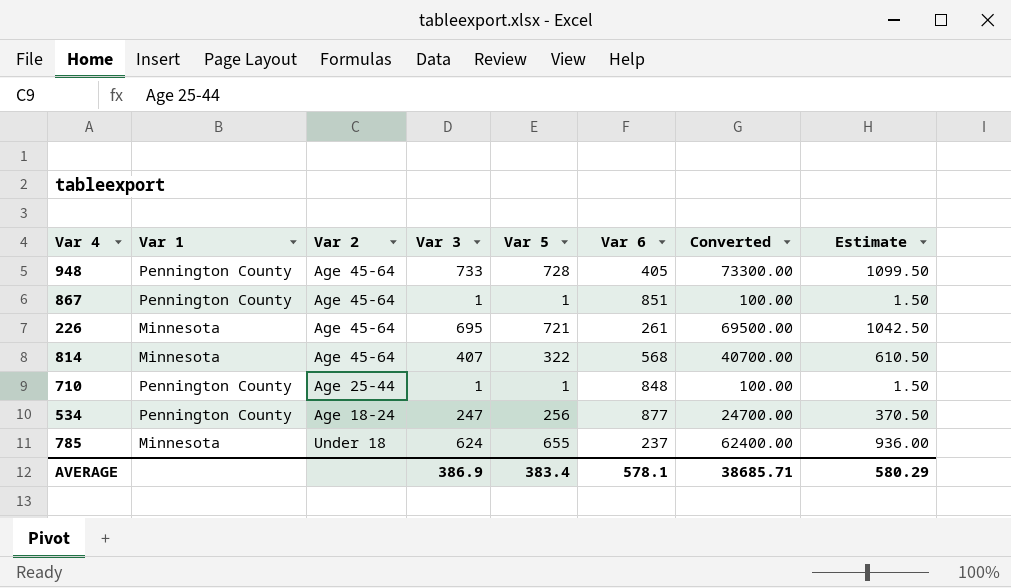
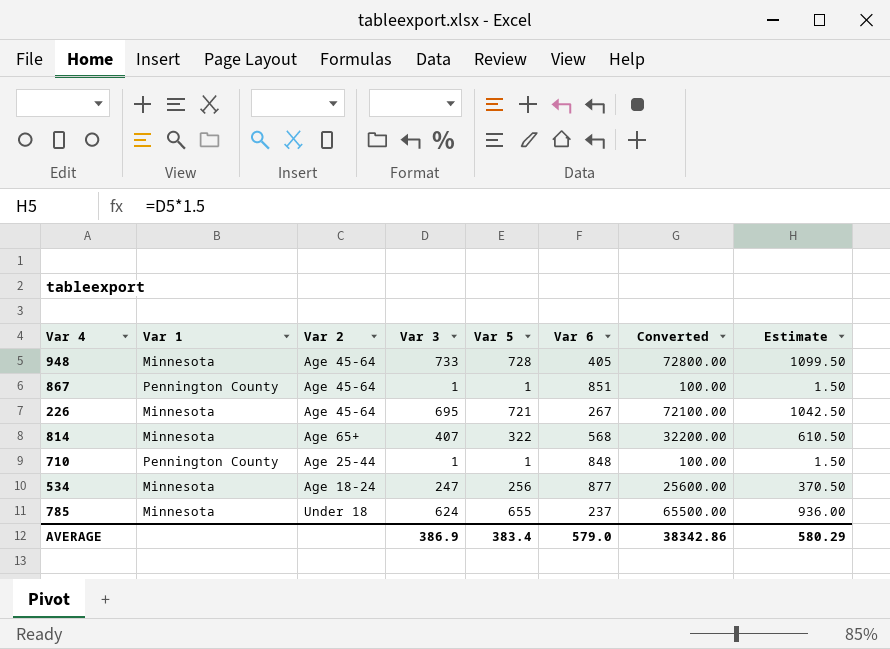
column Converted | formula: [Var 3] * 100 -> [Var 5] * 100
948 | Var 1: Pennington County -> Minnesota
226 | Var 6: 261 -> 267
814 | Var 2: Age 45-64 -> Age 65+
534 | Var 1: Pennington County -> Minnesota
AVERAGE | Var 6: 578.1 -> 579.0
AVERAGE | Converted: 38685.71 -> 38342.86

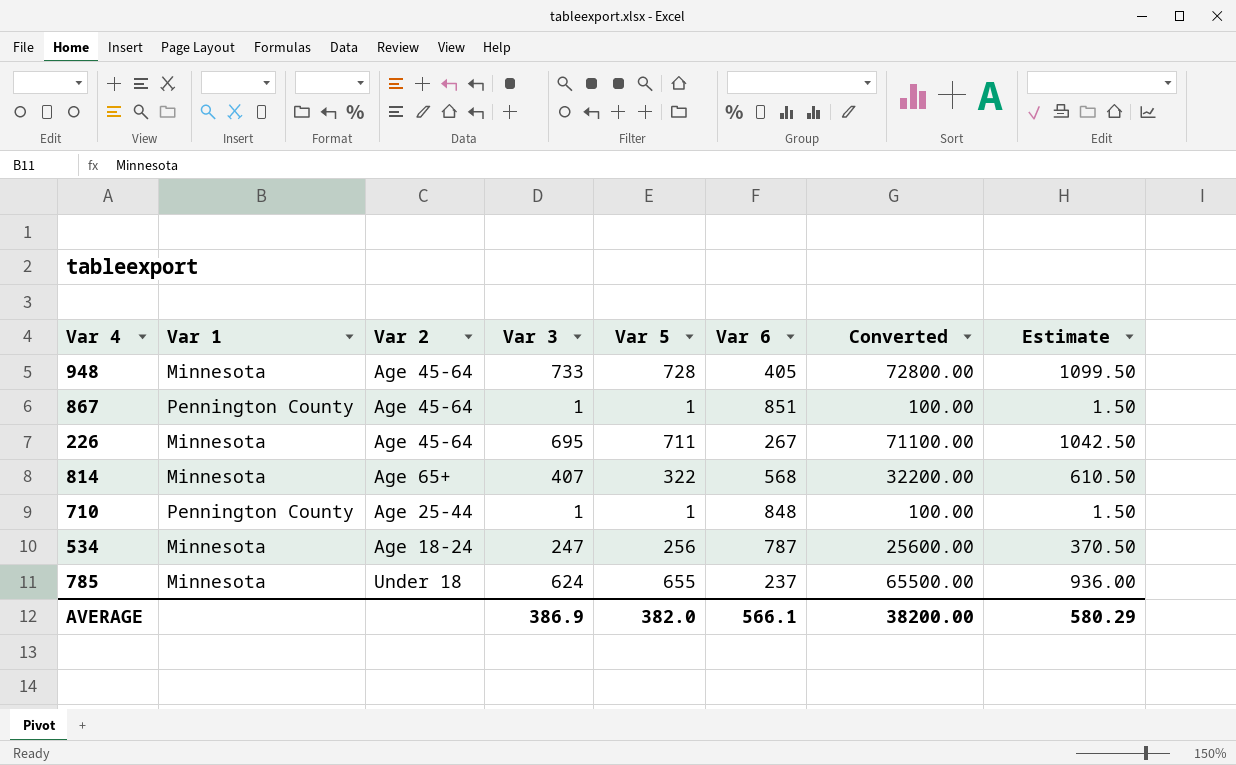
226 | Var 5: 721 -> 711
226 | Converted: 72100.00 -> 71100.00
534 | Var 6: 877 -> 787
AVERAGE | Var 5: 383.4 -> 382.0
AVERAGE | Var 6: 579.0 -> 566.1
AVERAGE | Converted: 38342.86 -> 38200.00

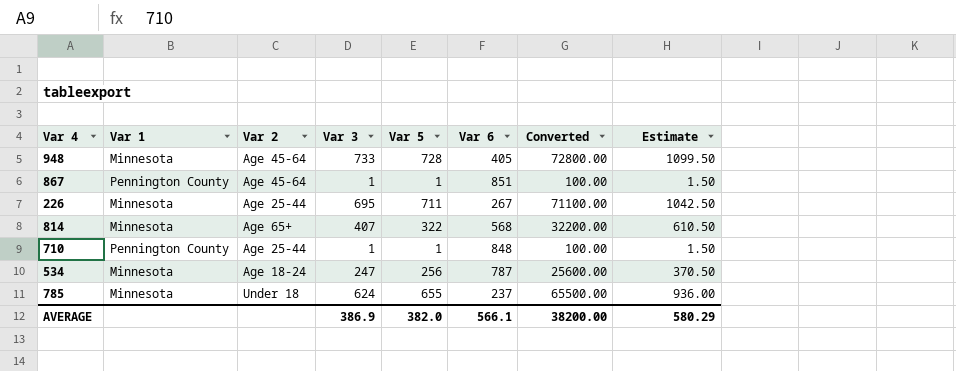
226 | Var 2: Age 45-64 -> Age 25-44

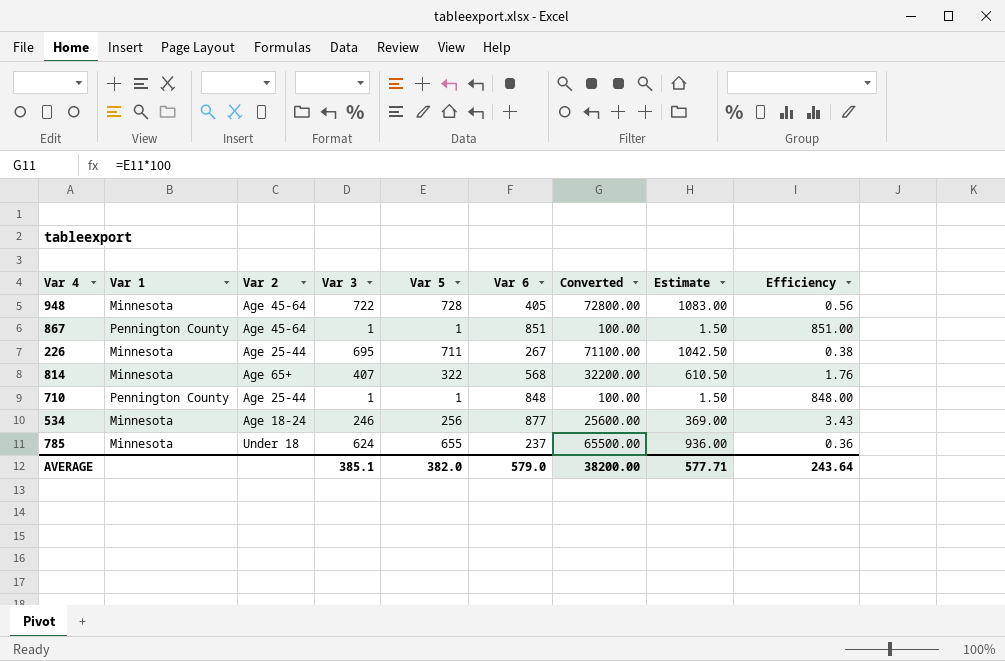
column Efficiency | formula: none -> [Var 6] / [Var 5]
948 | Var 3: 733 -> 722
948 | Estimate: 1099.50 -> 1083.00
534 | Var 3: 247 -> 246
534 | Var 6: 787 -> 877
534 | Estimate: 370.50 -> 369.00
AVERAGE | Var 3: 386.9 -> 385.1
AVERAGE | Var 6: 566.1 -> 579.0
AVERAGE | Estimate: 580.29 -> 577.71

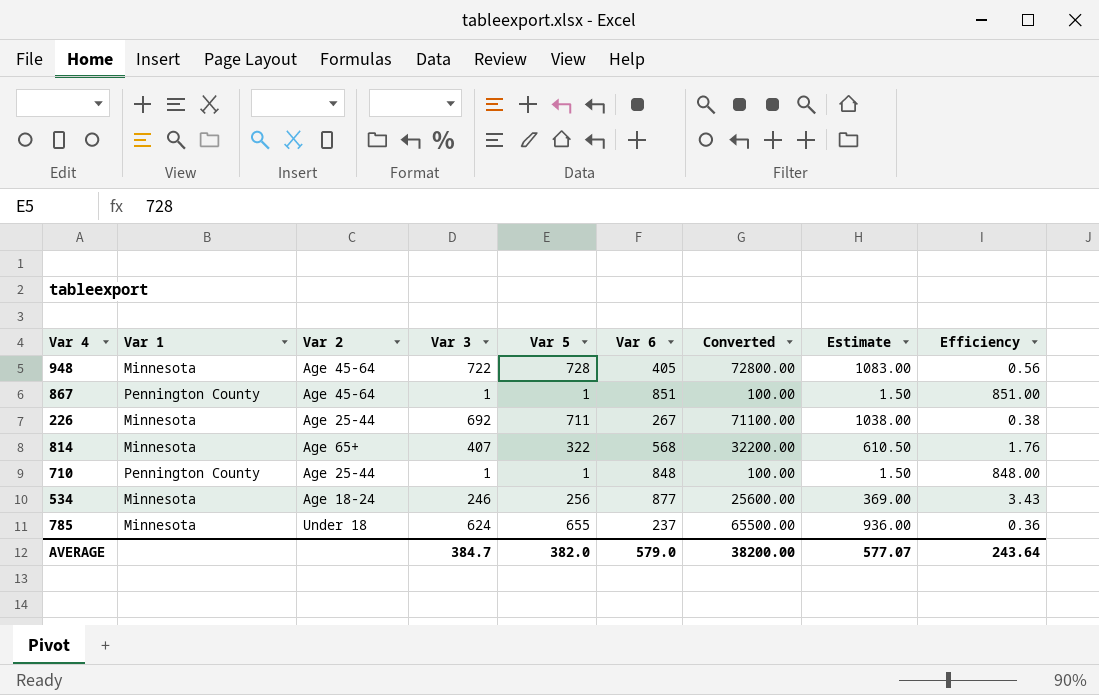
226 | Var 3: 695 -> 692
226 | Estimate: 1042.50 -> 1038.00
AVERAGE | Var 3: 385.1 -> 384.7
AVERAGE | Estimate: 577.71 -> 577.07

